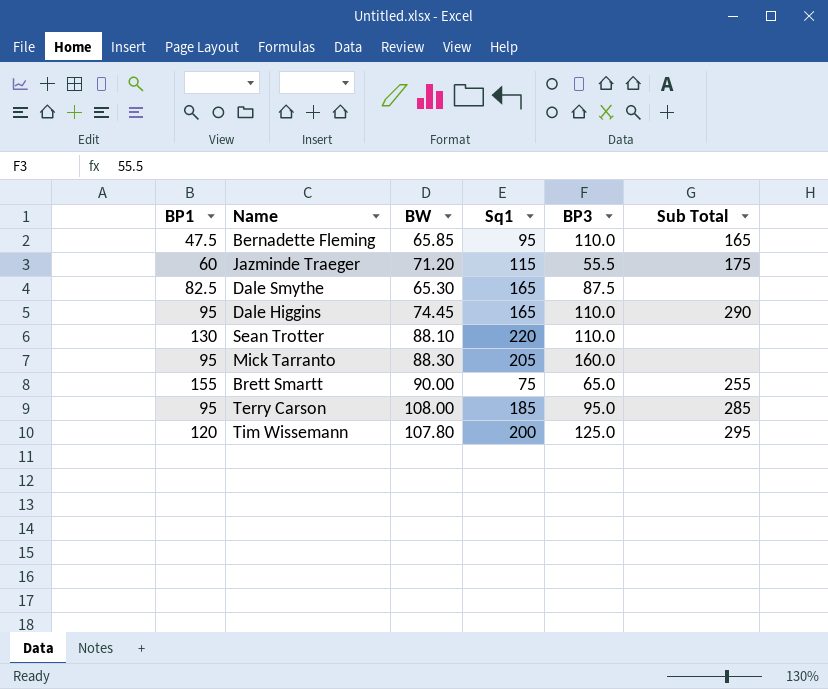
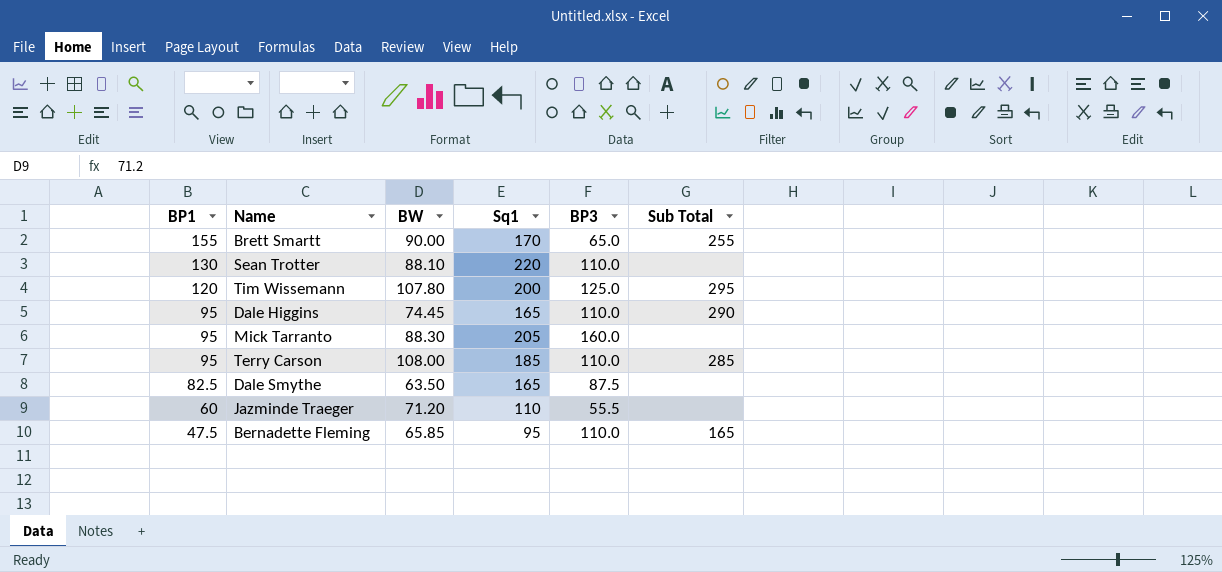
row order: none -> BP1 descending
Brett Smartt | Sq1: 75 -> 170
Terry Carson | BP3: 95.0 -> 110.0
Dale Smythe | BW: 65.30 -> 63.50
Jazminde Traeger | Sq1: 115 -> 110
Jazminde Traeger | Sub Total: 175 -> none

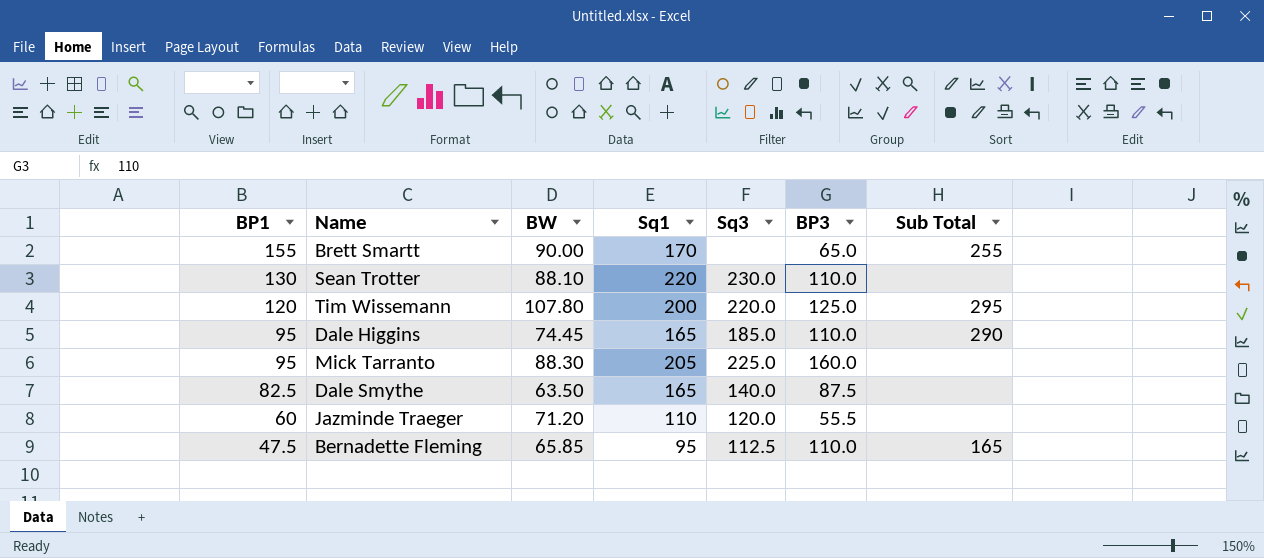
column Sq3 | position: none -> 5
row Terry Carson: 95 | 108.00 | 185 | 110.0 | 285 -> none

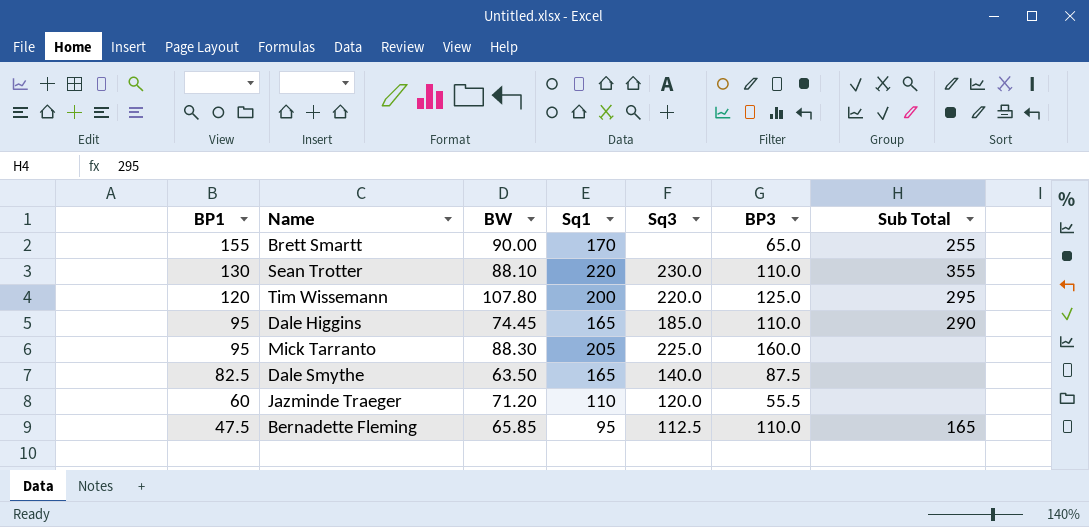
Sean Trotter | Sub Total: none -> 355

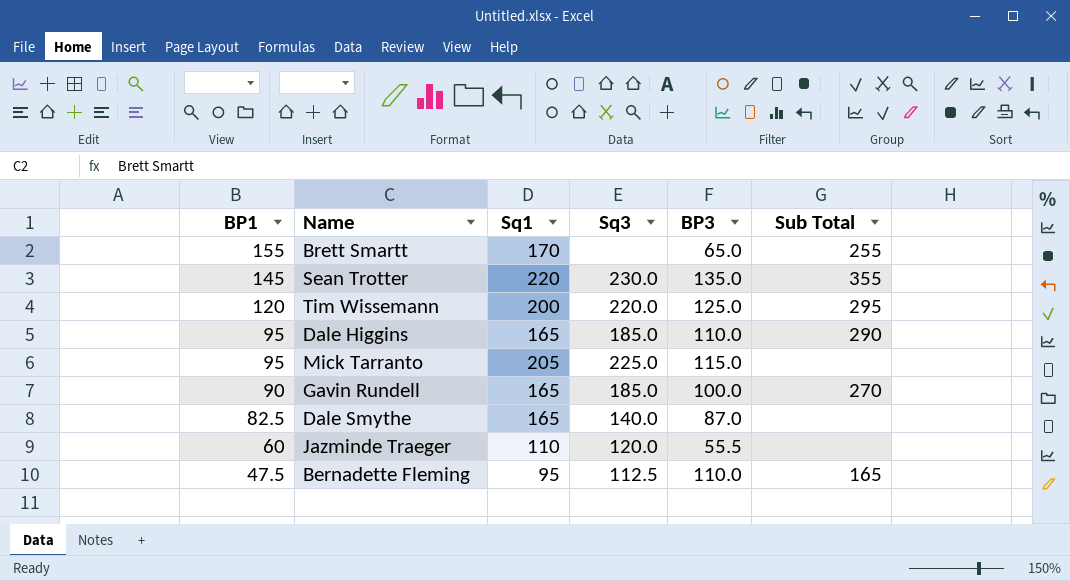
column BW | position: 3 -> none
Sean Trotter | BP1: 130 -> 145
Sean Trotter | BP3: 110.0 -> 135.0
Mick Tarranto | BP3: 160.0 -> 115.0
row Gavin Rundell: none -> 90 | 165 | 185.0 | 100.0 | 270
Dale Smythe | BP3: 87.5 -> 87.0

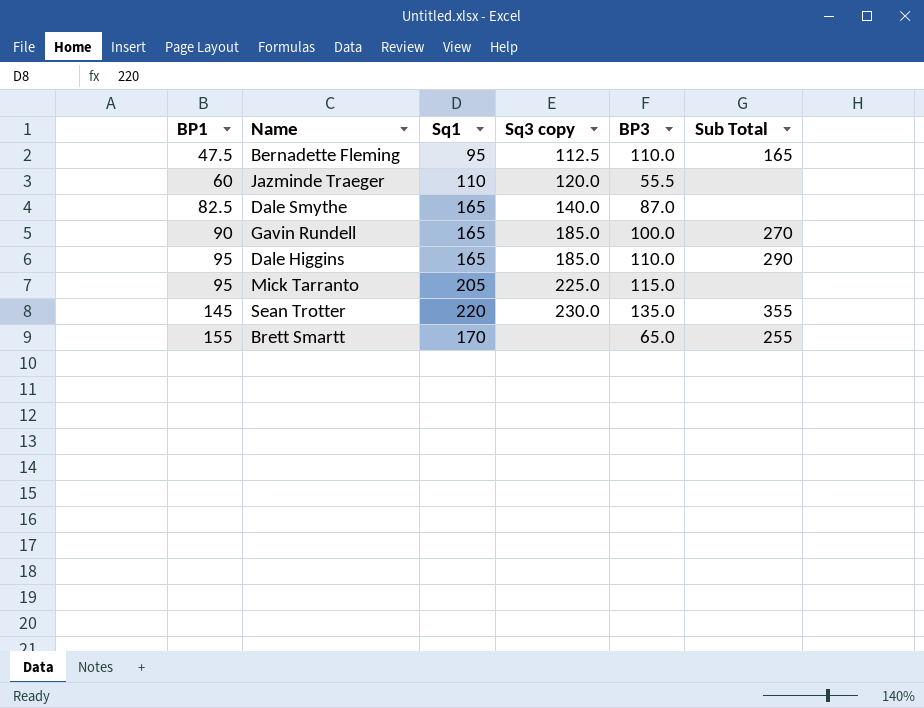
row order: BP1 descending -> BP1 ascending
column name: Sq3 -> Sq3 copy
row Tim Wissemann: 120 | 200 | 220.0 | 125.0 | 295 -> none

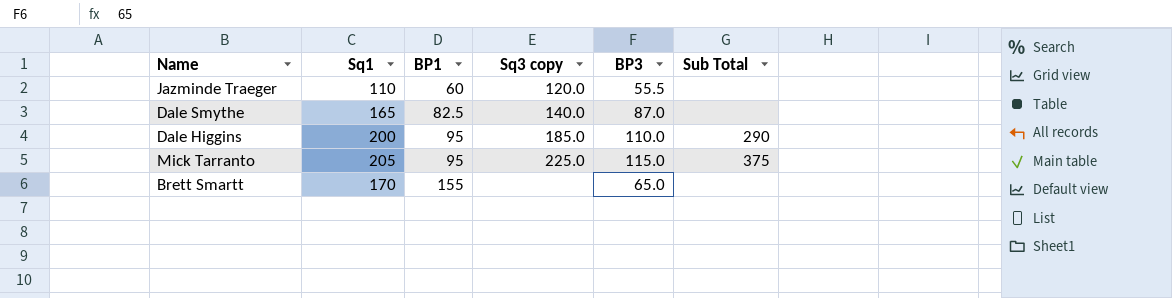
column BP1 | position: 1 -> 3
row Bernadette Fleming: 47.5 | 95 | 112.5 | 110.0 | 165 -> none
row Gavin Rundell: 90 | 165 | 185.0 | 100.0 | 270 -> none
row Sean Trotter: 145 | 220 | 230.0 | 135.0 | 355 -> none
Dale Higgins | Sq1: 165 -> 200
Mick Tarranto | Sub Total: none -> 375
Brett Smartt | Sub Total: 255 -> none

